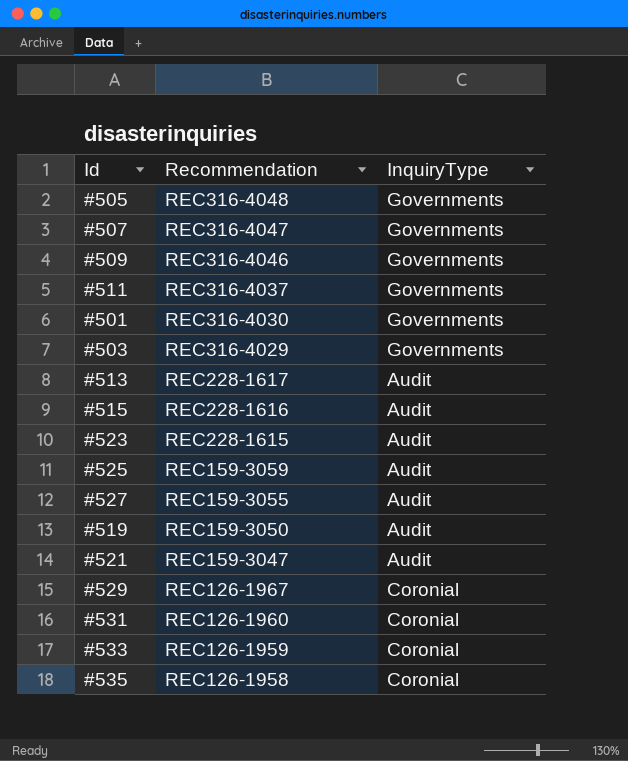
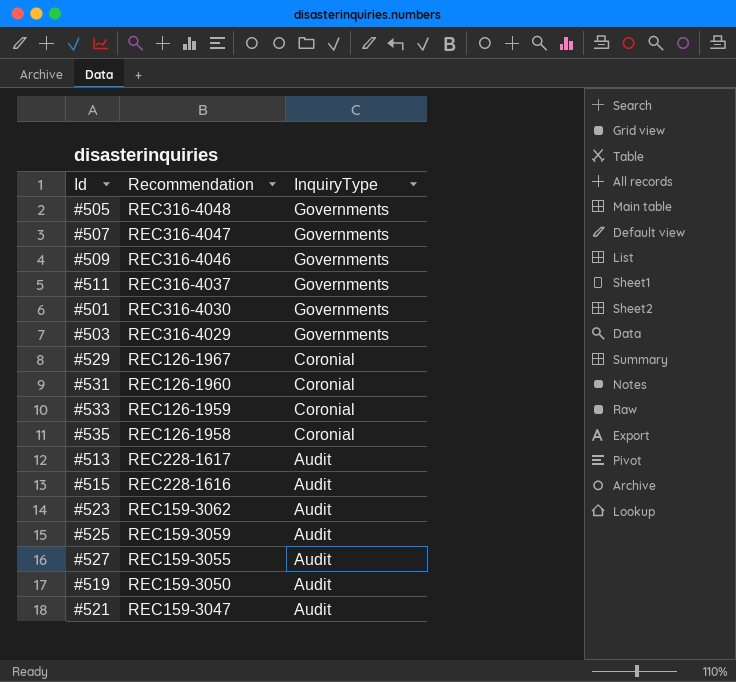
row order: Recommendation descending -> InquiryType descending
#523 | Recommendation: REC228-1615 -> REC159-3062

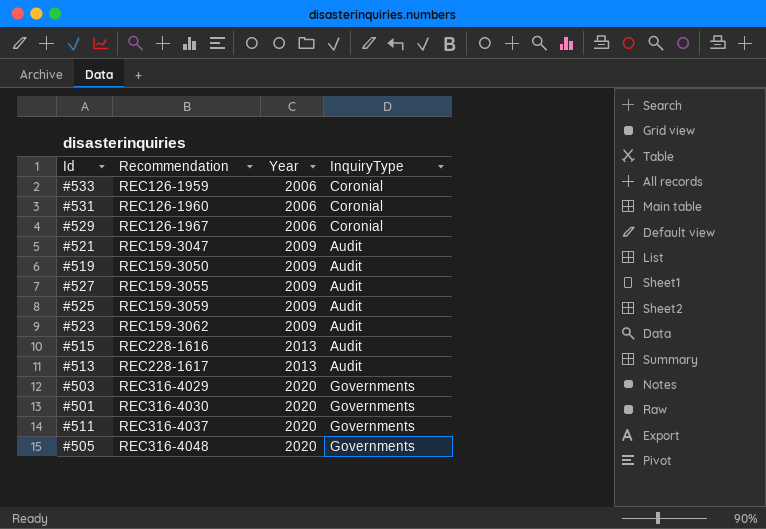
row order: InquiryType descending -> Recommendation ascending
column Year | position: none -> 3
row #507: REC316-4047 | Governments -> none
row #509: REC316-4046 | Governments -> none
row #535: REC126-1958 | Coronial -> none

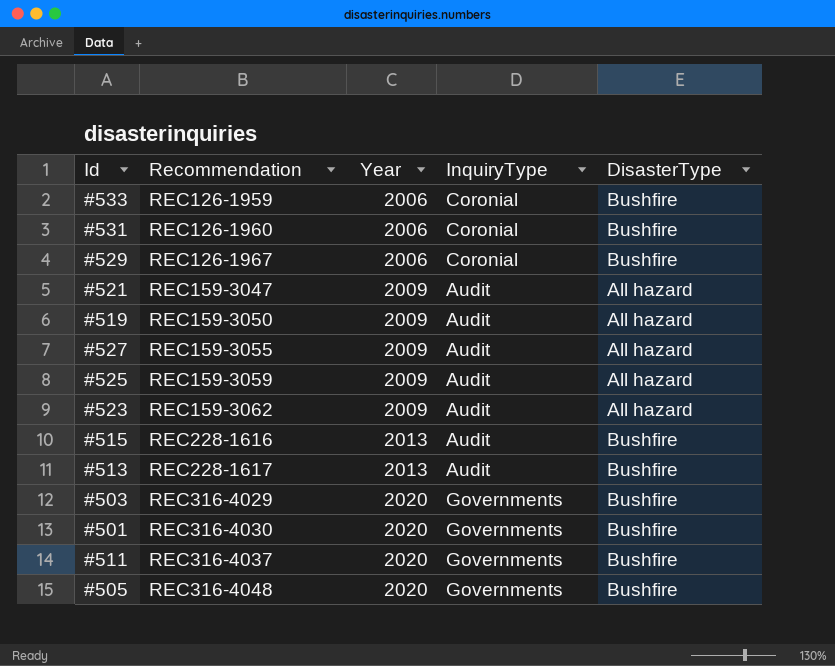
column DisasterType | position: none -> 5

